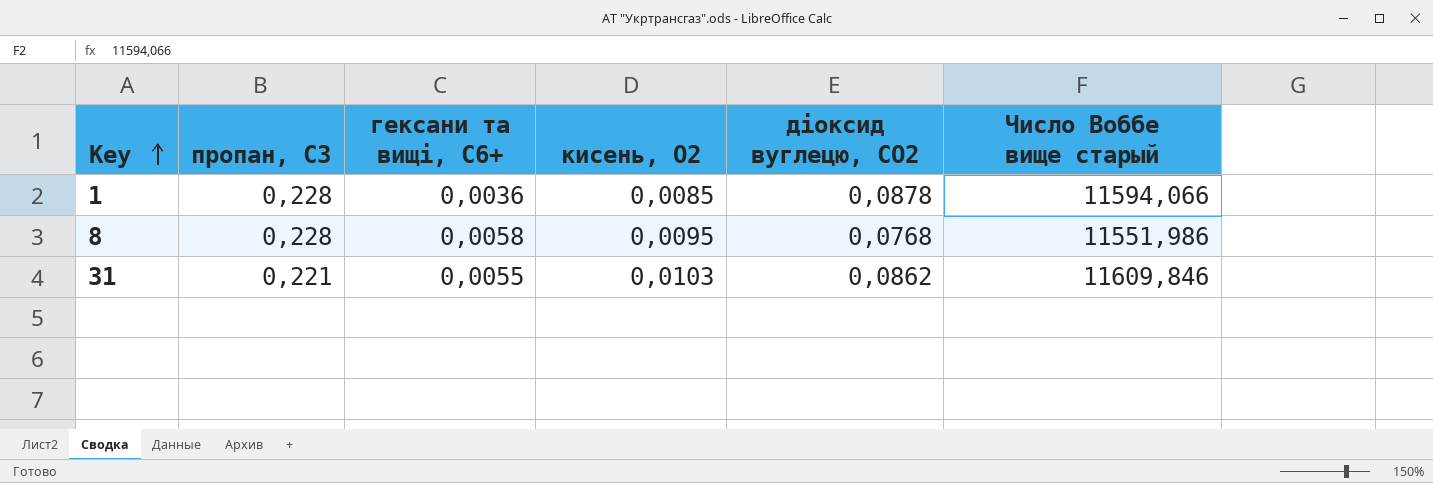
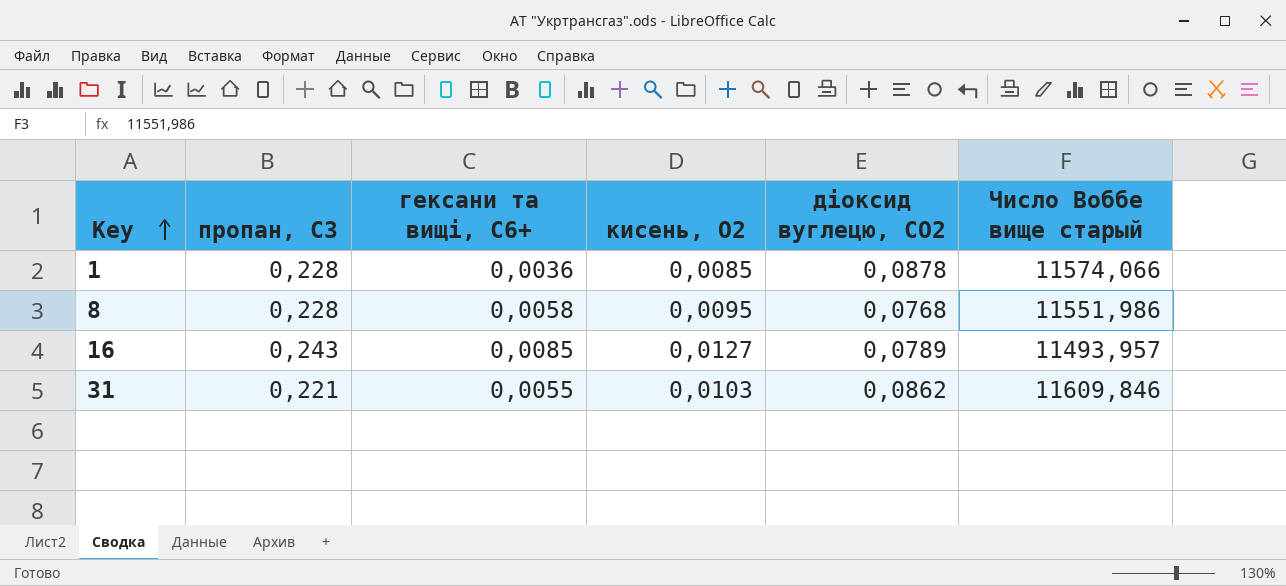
1 | Число Воббе вище старый: 11594,066 -> 11574,066
row 16: none -> 0,243 | 0,0085 | 0,0127 | 0,0789 | 11493,957

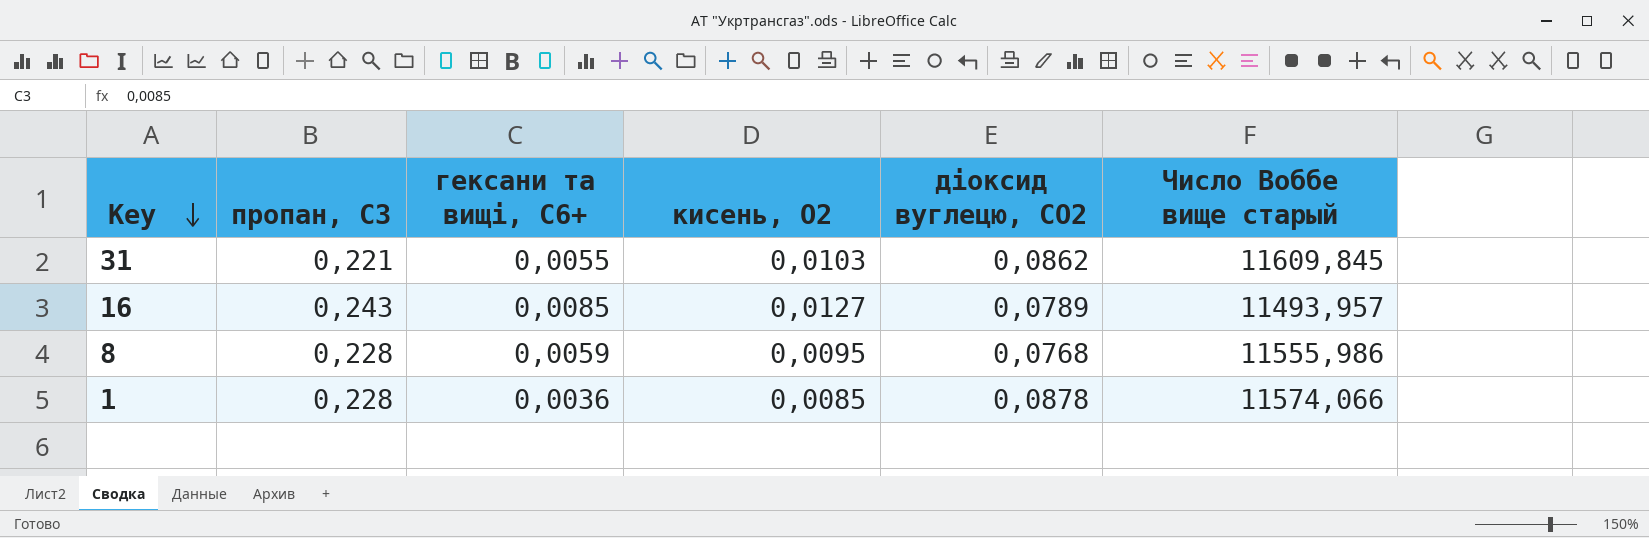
row order: Key ascending -> Key descending
31 | Число Воббе вище старый: 11609,846 -> 11609,845
8 | гексани та вищі, С6+: 0,0058 -> 0,0059
8 | Число Воббе вище старый: 11551,986 -> 11555,986

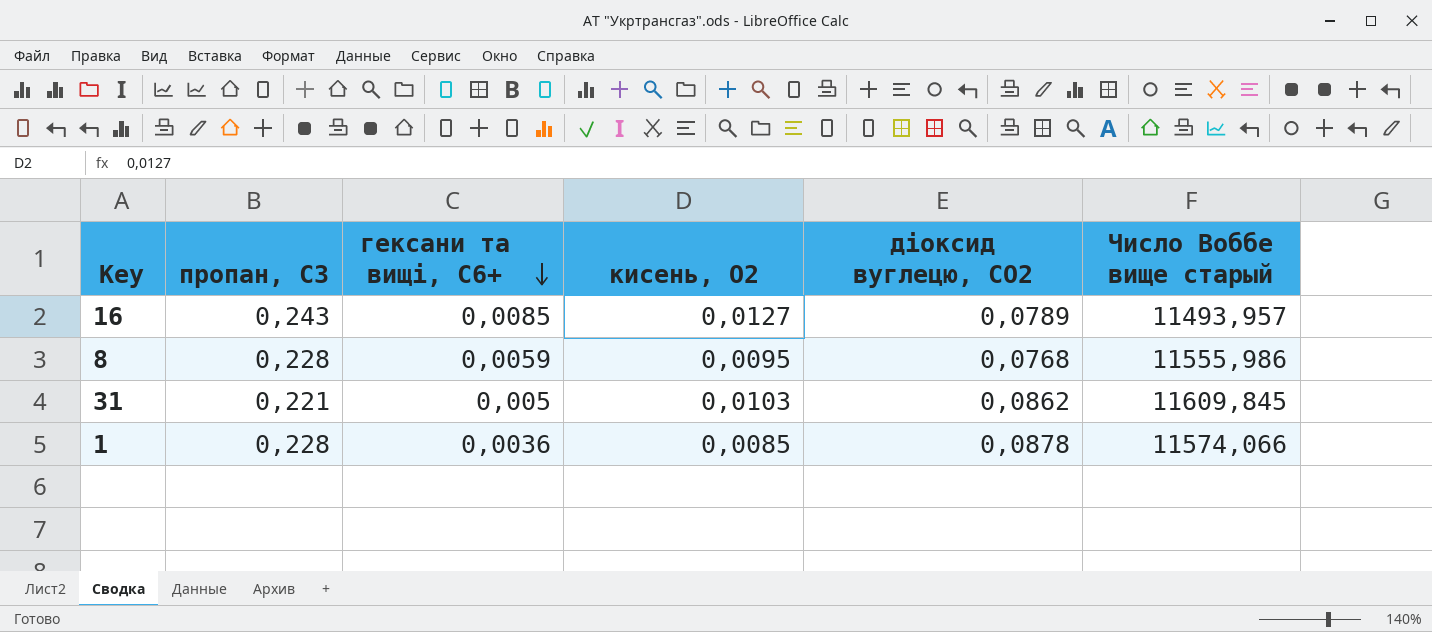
row order: Key descending -> гексани та вищі, С6+ descending
31 | гексани та вищі, С6+: 0,0055 -> 0,005

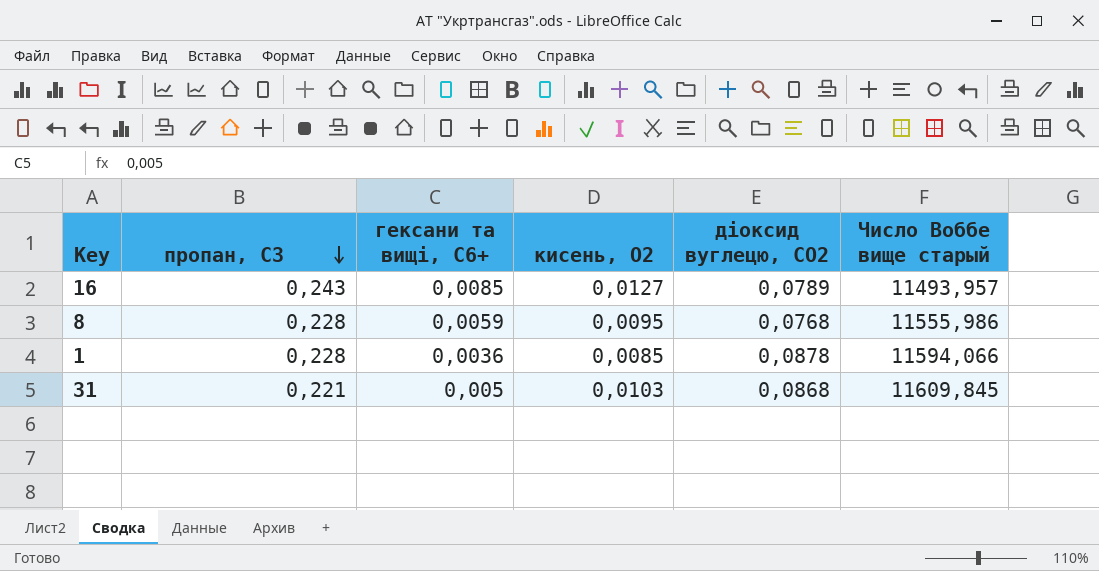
row order: гексани та вищі, С6+ descending -> пропан, С3 descending
1 | Число Воббе вище старый: 11574,066 -> 11594,066
31 | діоксид вуглецю, CО2: 0,0862 -> 0,0868

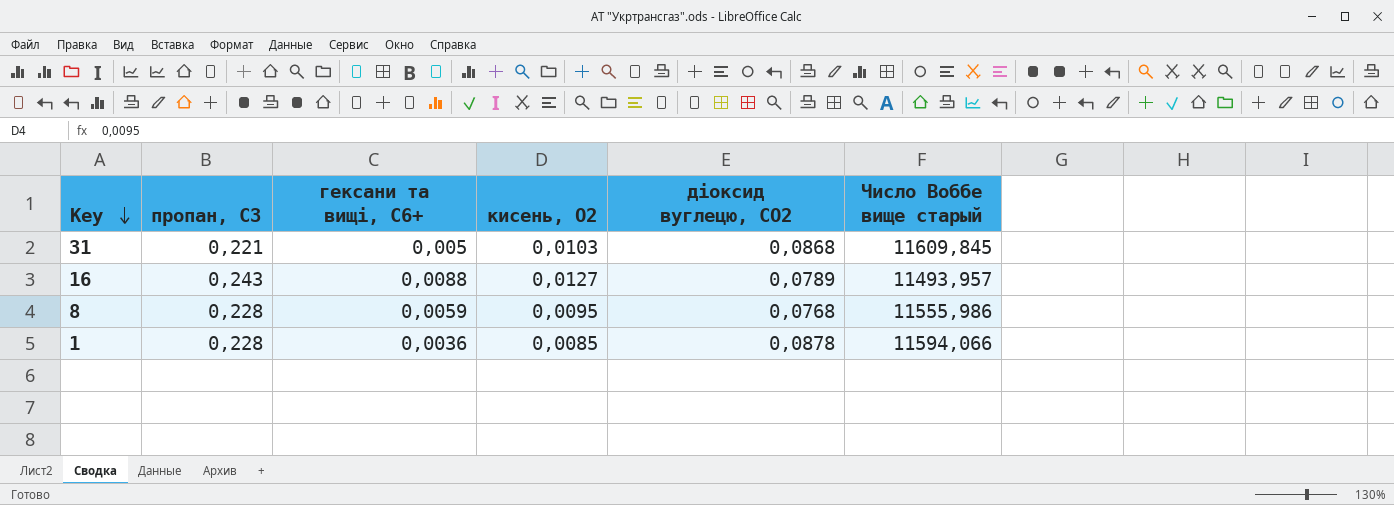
row order: пропан, С3 descending -> Key descending
16 | гексани та вищі, С6+: 0,0085 -> 0,0088

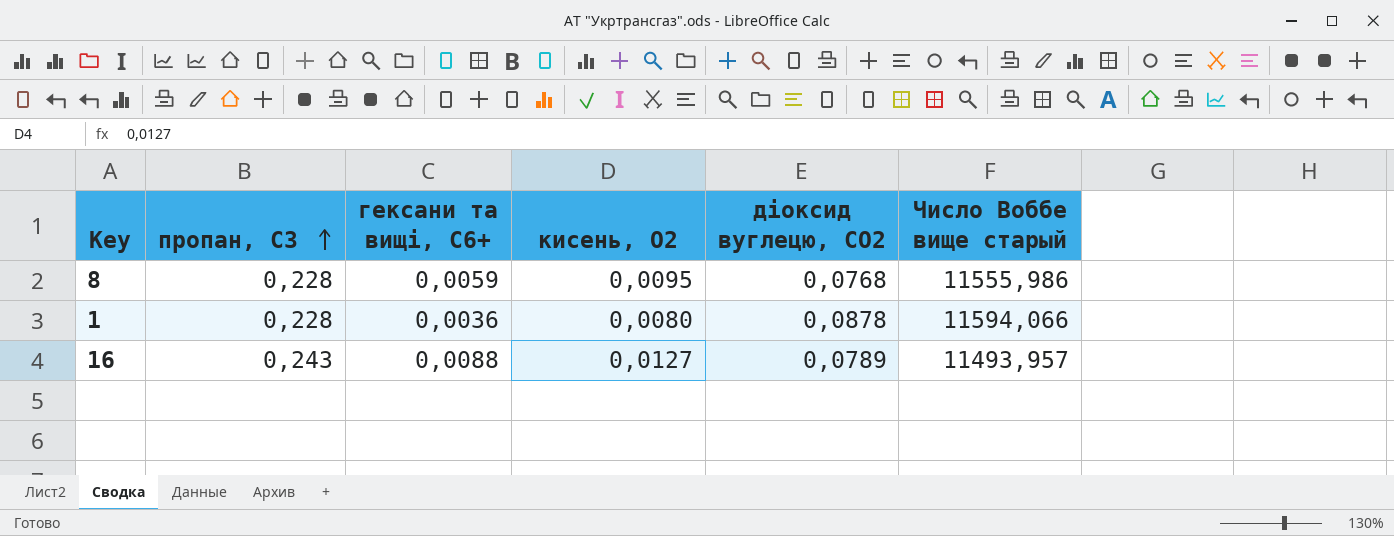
row order: Key descending -> пропан, С3 ascending
row 31: 0,221 | 0,005 | 0,0103 | 0,0868 | 11609,845 -> none
1 | кисень, О2: 0,0085 -> 0,0080

